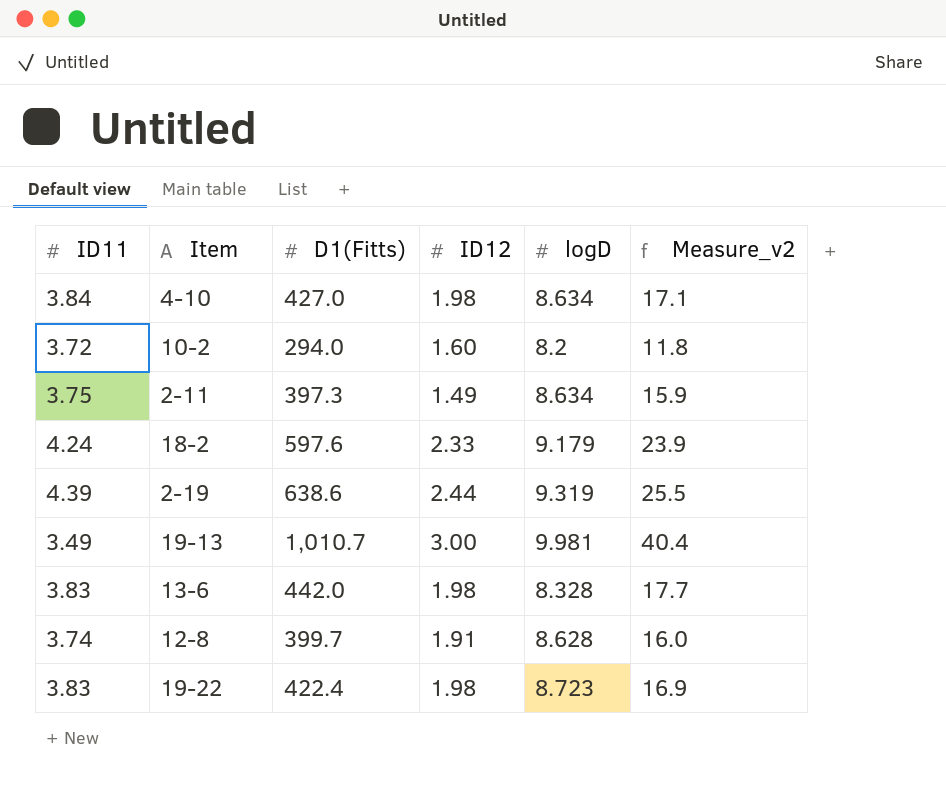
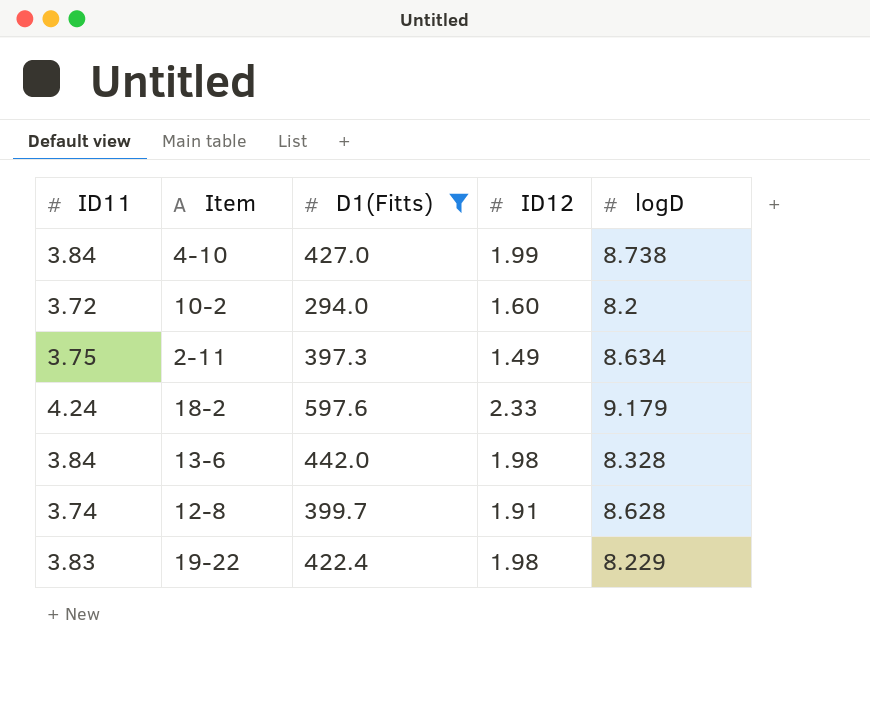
filter: none -> D1(Fitts) <= 597.6
column Measure_v2 | formula: [D1(Fitts)] * 0.04 -> none
4-10 | ID12: 1.98 -> 1.99
4-10 | logD: 8.634 -> 8.738
13-6 | ID11: 3.83 -> 3.84
19-22 | logD: 8.723 -> 8.229

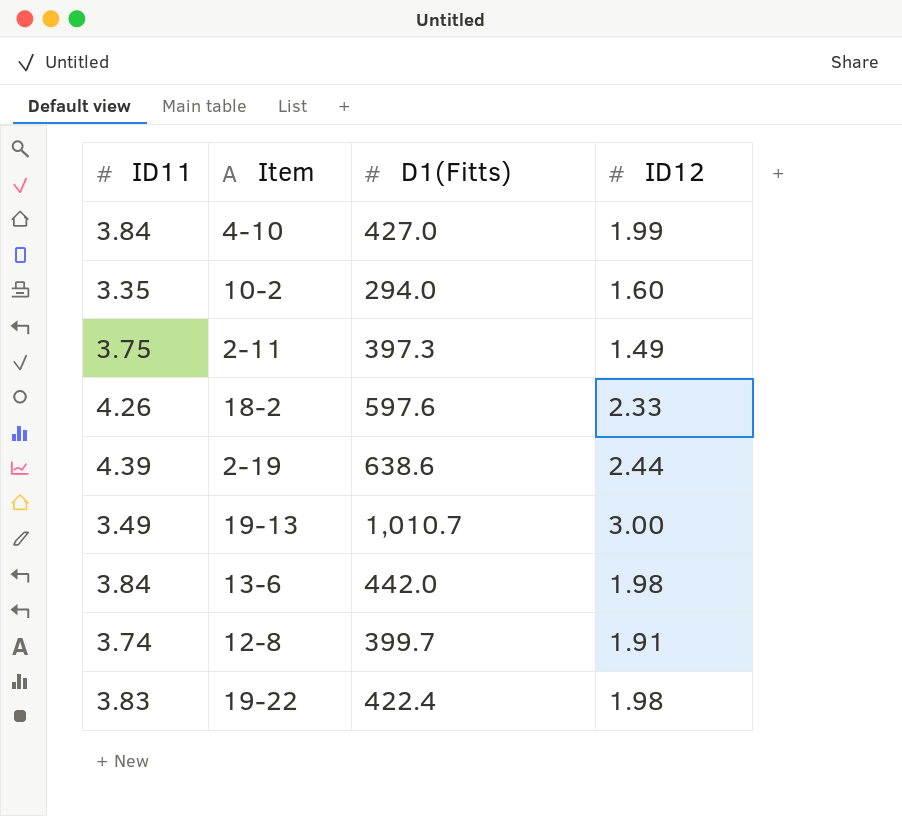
filter: D1(Fitts) <= 597.6 -> none
column logD | position: 5 -> none
10-2 | ID11: 3.72 -> 3.35
18-2 | ID11: 4.24 -> 4.26

